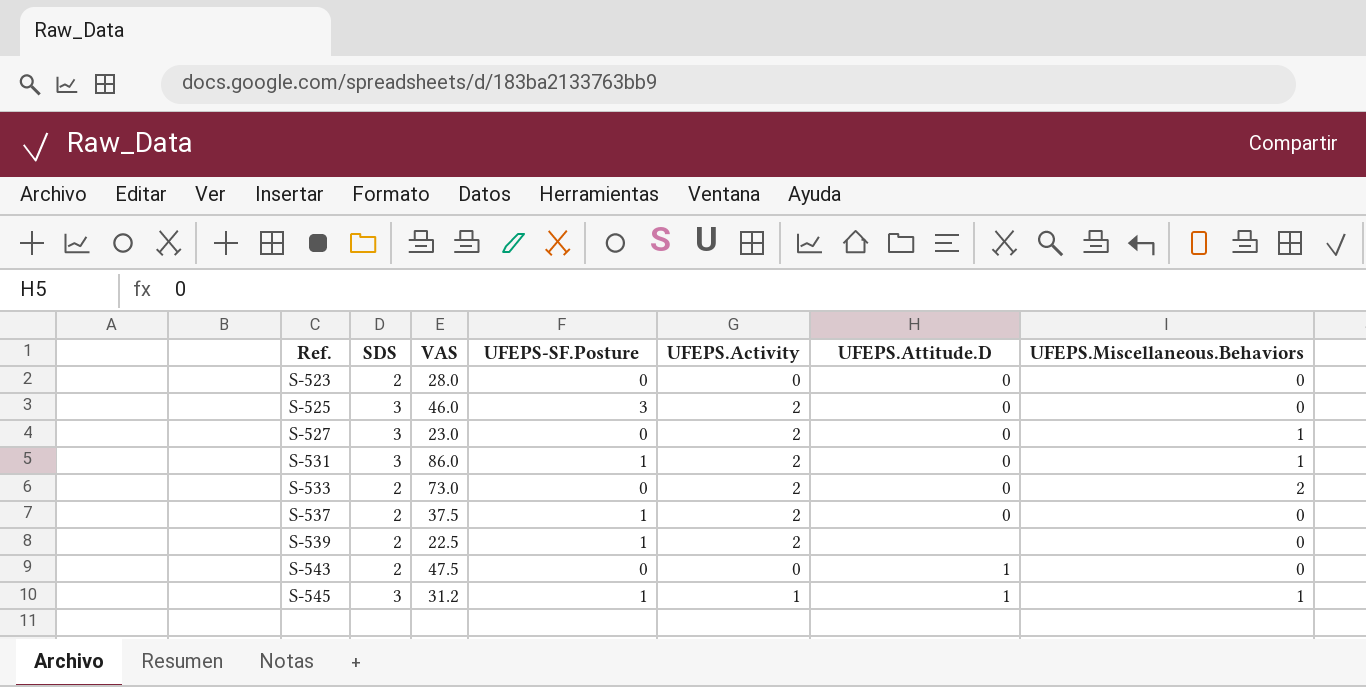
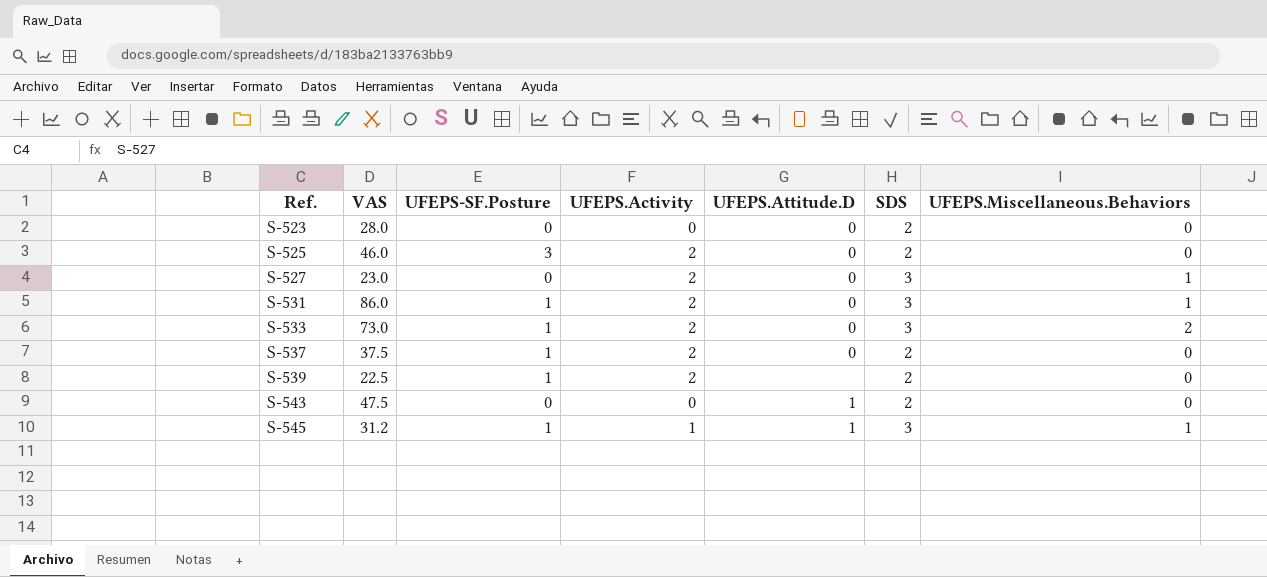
column SDS | position: 2 -> 6
S-525 | SDS: 3 -> 2
S-533 | UFEPS-SF.Posture: 0 -> 1
S-533 | SDS: 2 -> 3

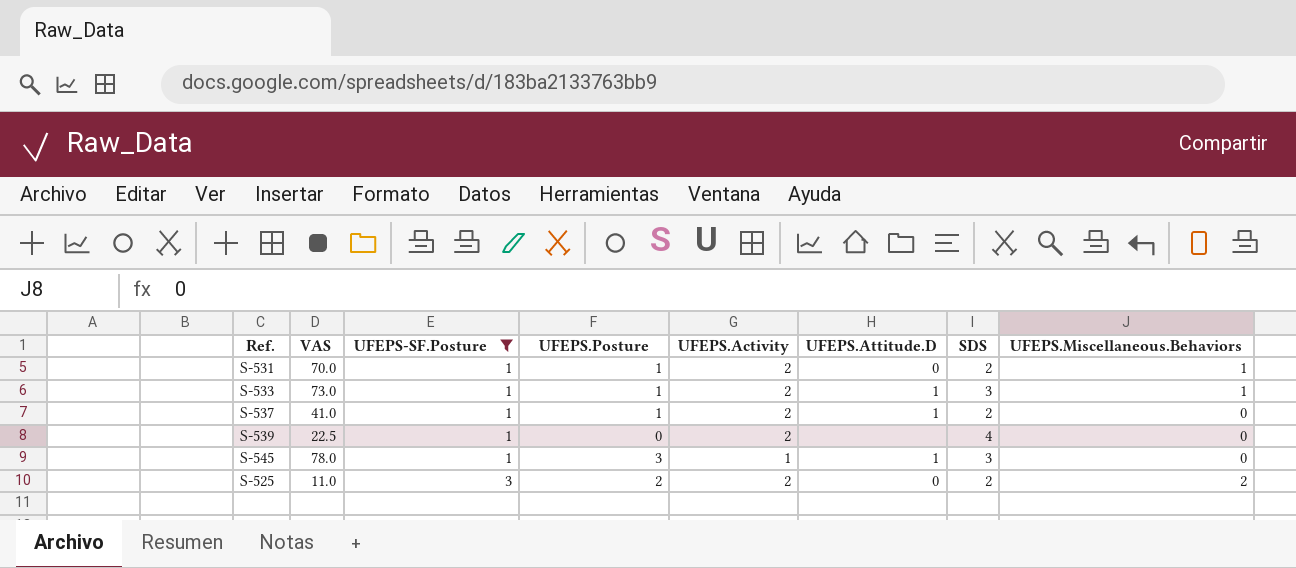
filter: none -> UFEPS-SF.Posture != 0
row order: Ref. ascending -> UFEPS-SF.Posture ascending
column UFEPS.Posture | position: none -> 4
S-531 | VAS: 86.0 -> 70.0
S-531 | SDS: 3 -> 2
S-533 | UFEPS.Attitude.D: 0 -> 1
S-533 | UFEPS.Miscellaneous.Behaviors: 2 -> 1
S-537 | VAS: 37.5 -> 41.0
S-537 | UFEPS.Attitude.D: 0 -> 1
S-539 | SDS: 2 -> 4
S-545 | VAS: 31.2 -> 78.0
S-545 | UFEPS.Miscellaneous.Behaviors: 1 -> 0
S-525 | VAS: 46.0 -> 11.0
S-525 | UFEPS.Miscellaneous.Behaviors: 0 -> 2

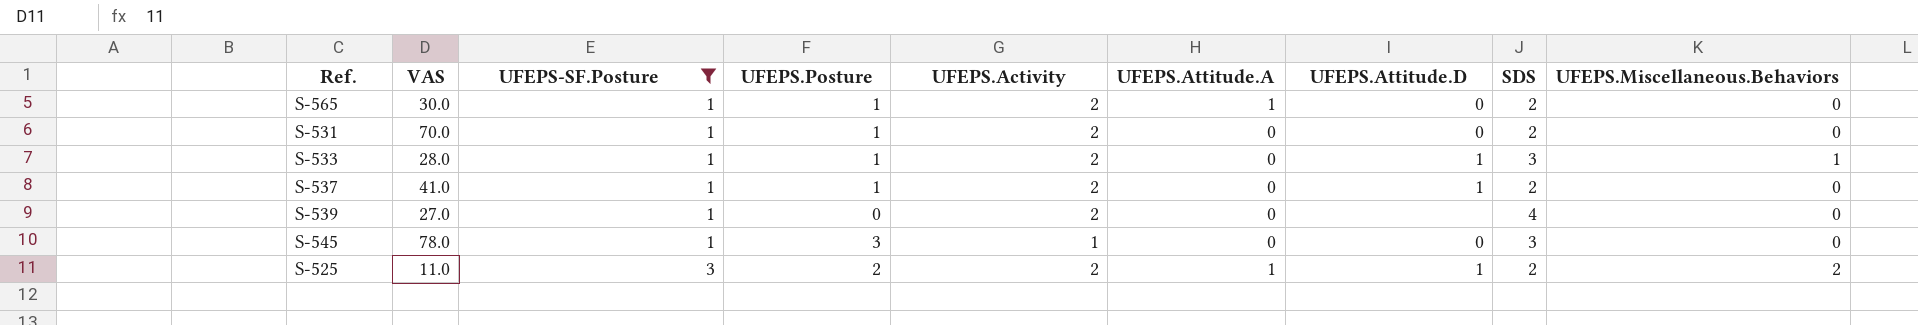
column UFEPS.Attitude.A | position: none -> 6
row S-565: none -> 30.0 | 1 | 1 | 2 | 1 | 0 | 2 | 0
S-531 | UFEPS.Miscellaneous.Behaviors: 1 -> 0
S-533 | VAS: 73.0 -> 28.0
S-539 | VAS: 22.5 -> 27.0
S-545 | UFEPS.Attitude.D: 1 -> 0
S-525 | UFEPS.Attitude.D: 0 -> 1

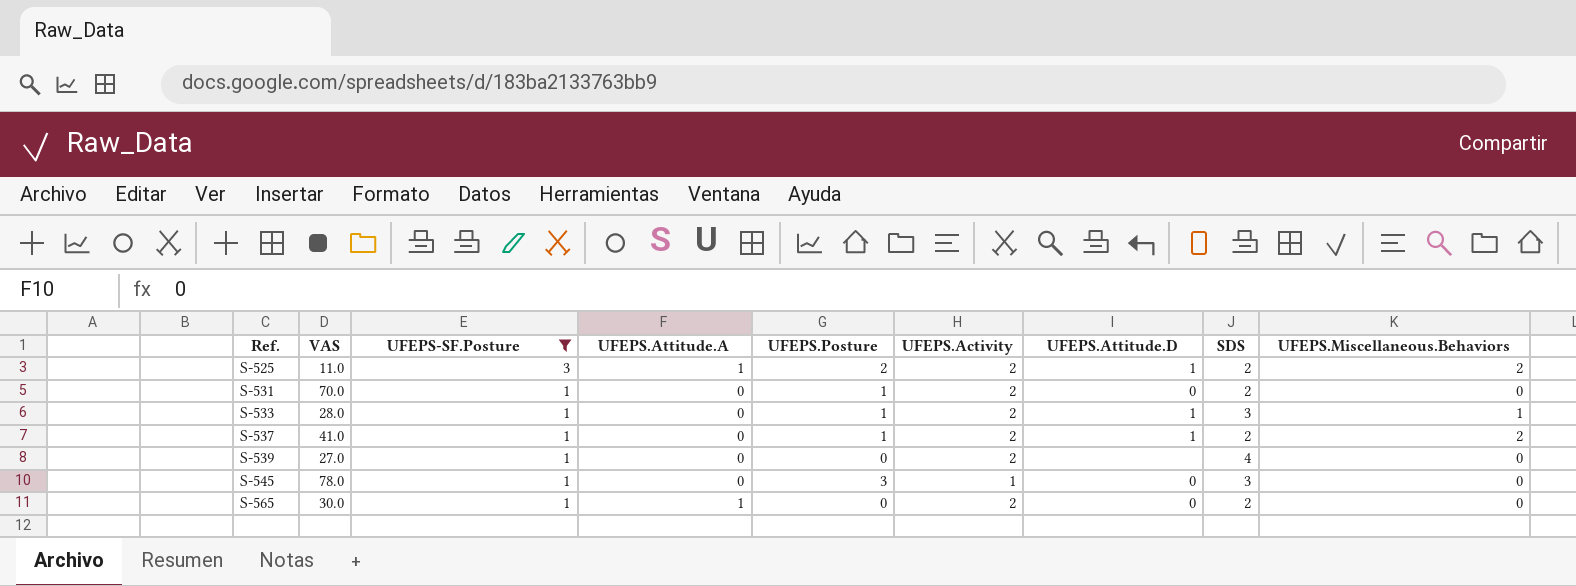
row order: UFEPS-SF.Posture ascending -> Ref. ascending
column UFEPS.Attitude.A | position: 6 -> 4
S-537 | UFEPS.Miscellaneous.Behaviors: 0 -> 2
S-565 | UFEPS.Posture: 1 -> 0

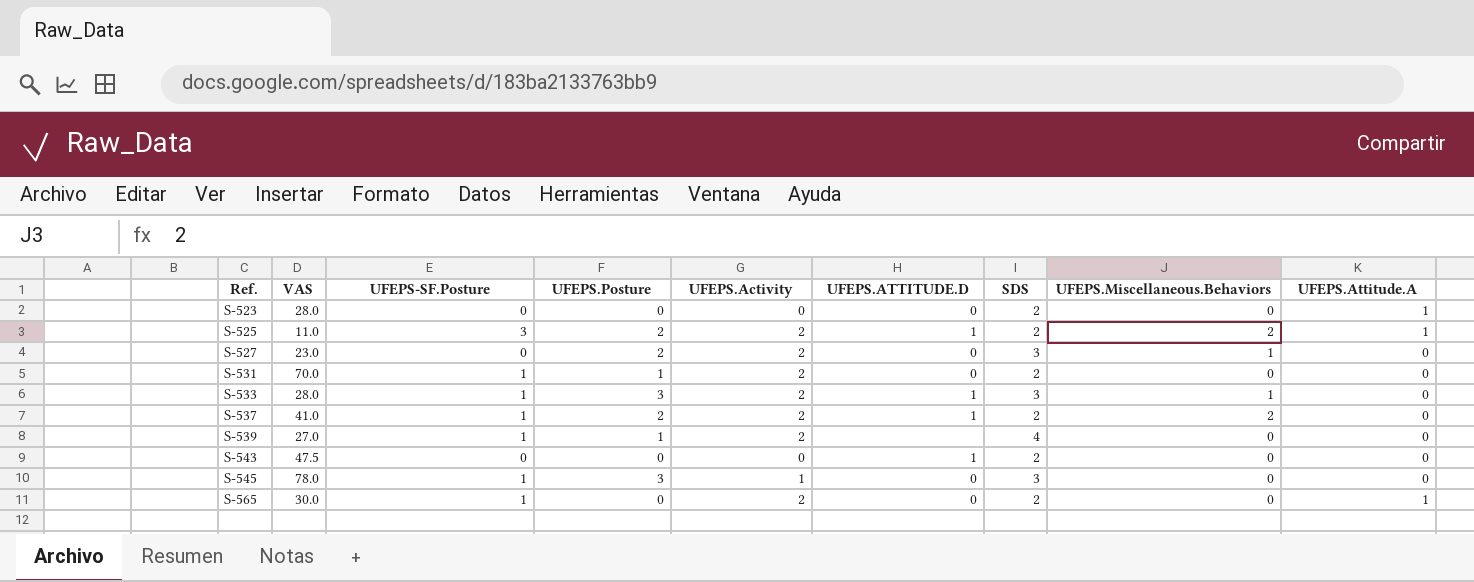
filter: UFEPS-SF.Posture != 0 -> none
column name: UFEPS.Attitude.D -> UFEPS.ATTITUDE.D
column UFEPS.Attitude.A | position: 4 -> 9
S-533 | UFEPS.Posture: 1 -> 3
S-537 | UFEPS.Posture: 1 -> 2
S-539 | UFEPS.Posture: 0 -> 1

